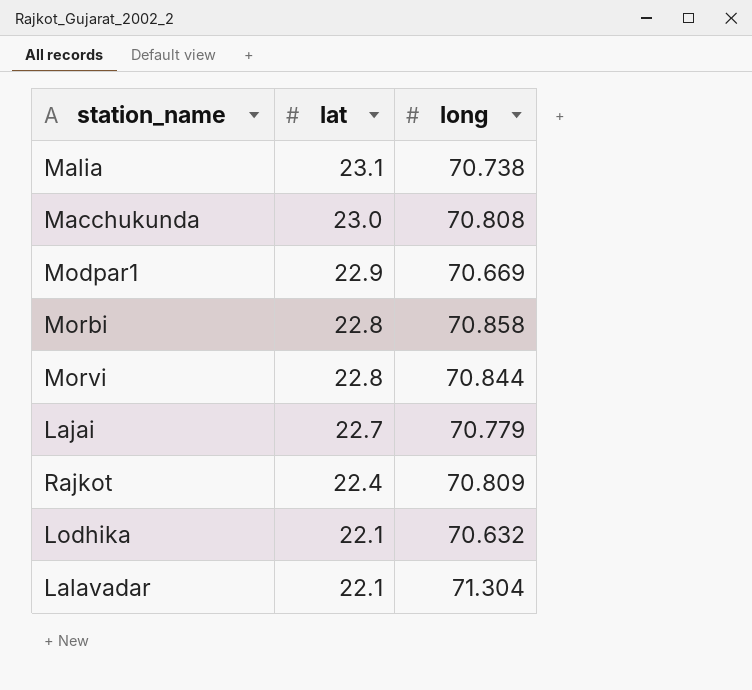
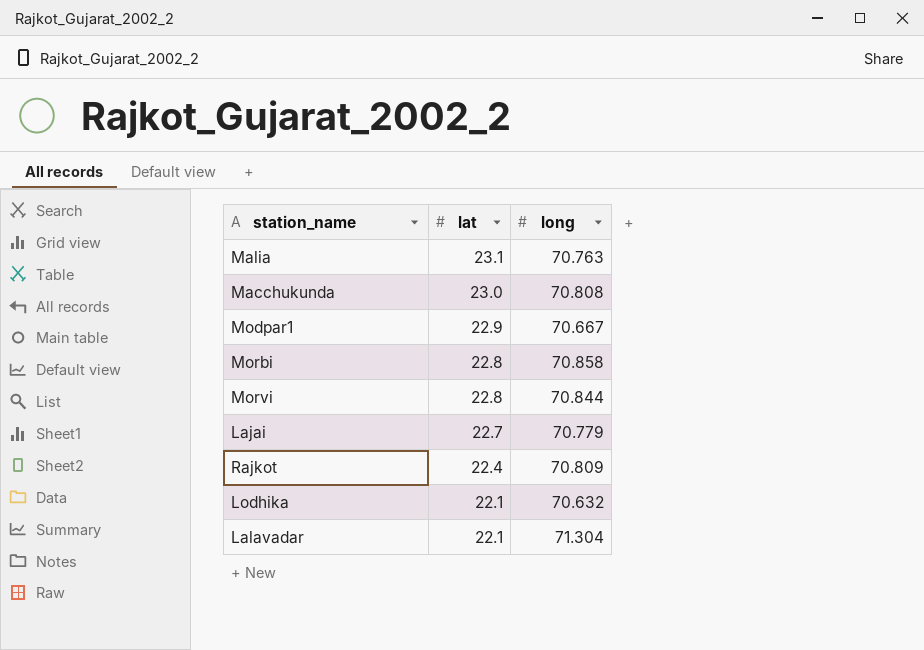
Malia | long: 70.738 -> 70.763
Modpar1 | long: 70.669 -> 70.667

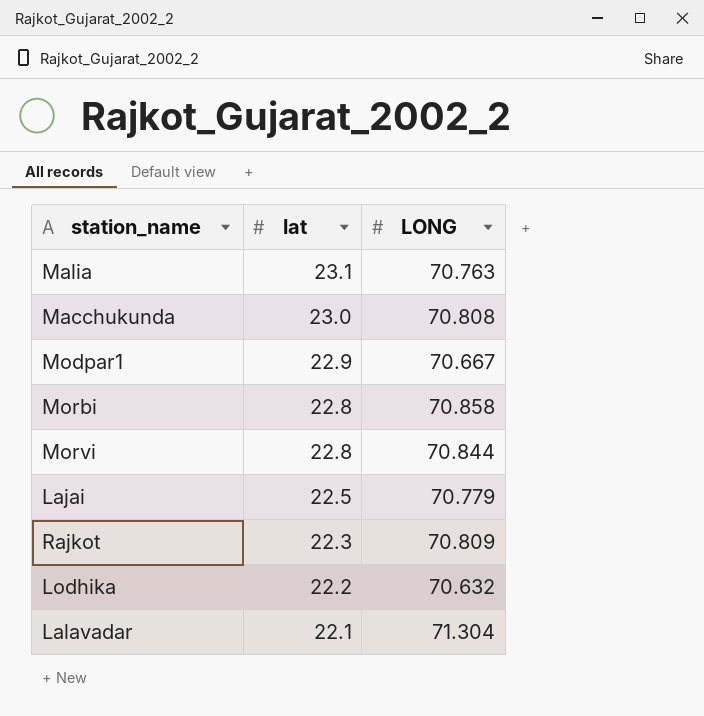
column name: long -> LONG
Lajai | lat: 22.7 -> 22.5
Rajkot | lat: 22.4 -> 22.3
Lodhika | lat: 22.1 -> 22.2

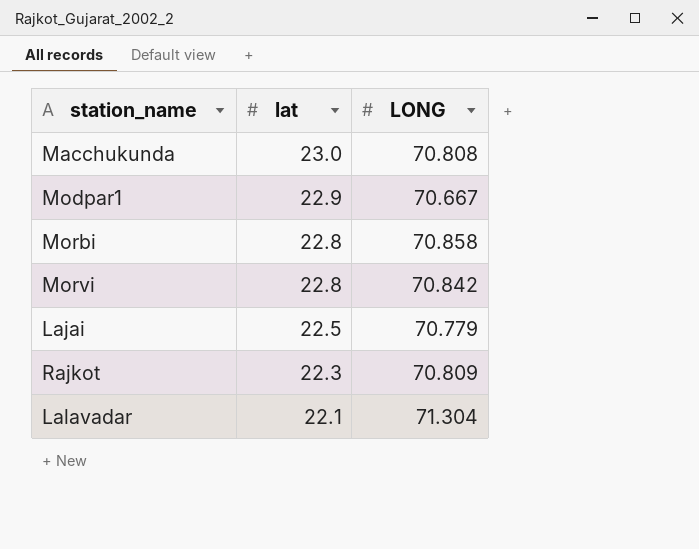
row Malia: 23.1 | 70.763 -> none
row Lodhika: 22.2 | 70.632 -> none
Morvi | LONG: 70.844 -> 70.842

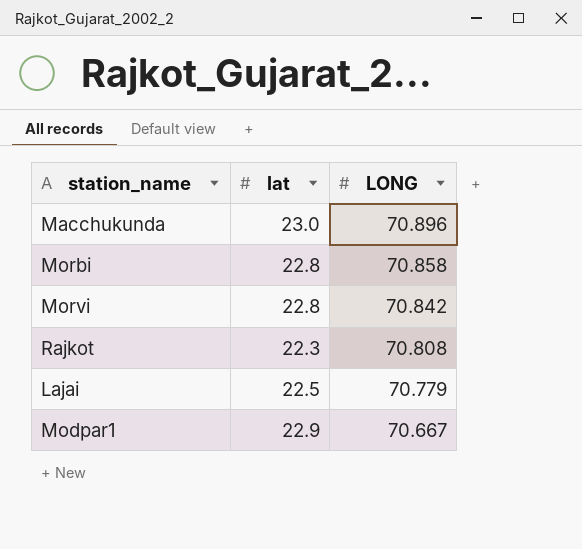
row order: lat descending -> LONG descending
row Lalavadar: 22.1 | 71.304 -> none
Macchukunda | LONG: 70.808 -> 70.896
Rajkot | LONG: 70.809 -> 70.808

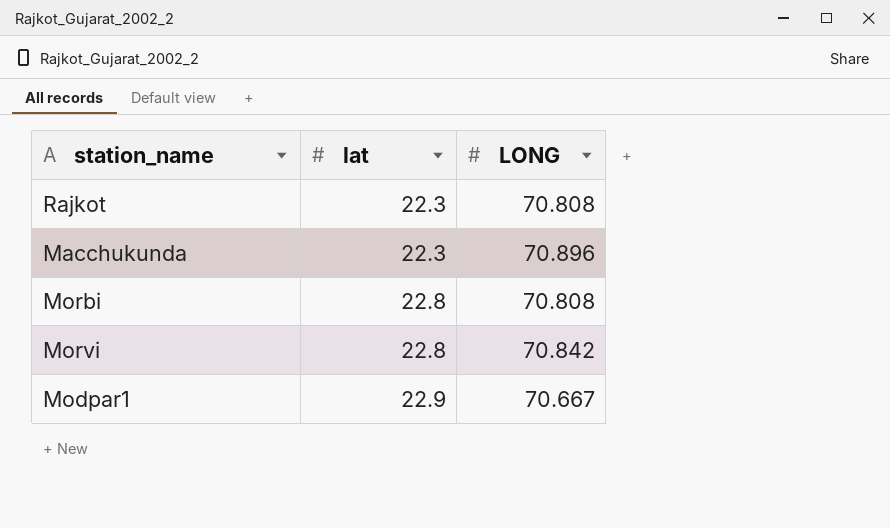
row order: LONG descending -> lat ascending
row Lajai: 22.5 | 70.779 -> none
Macchukunda | lat: 23.0 -> 22.3
Morbi | LONG: 70.858 -> 70.808

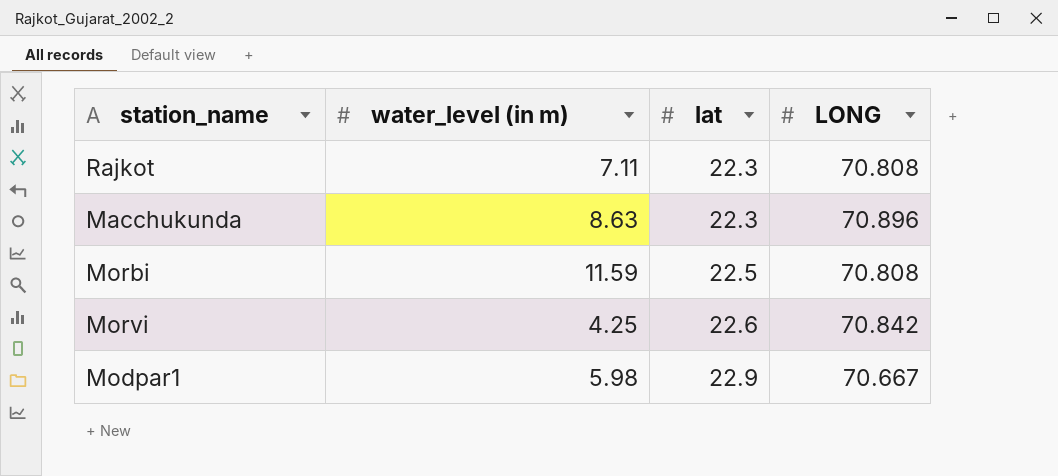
column water_level (in m) | position: none -> 2
Morbi | lat: 22.8 -> 22.5
Morvi | lat: 22.8 -> 22.6

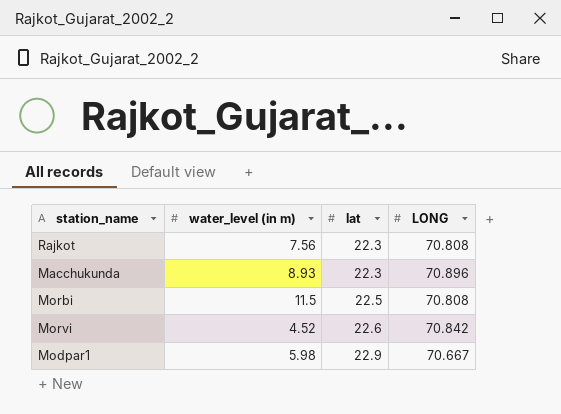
Rajkot | water_level (in m): 7.11 -> 7.56
Macchukunda | water_level (in m): 8.63 -> 8.93
Morbi | water_level (in m): 11.59 -> 11.5
Morvi | water_level (in m): 4.25 -> 4.52

